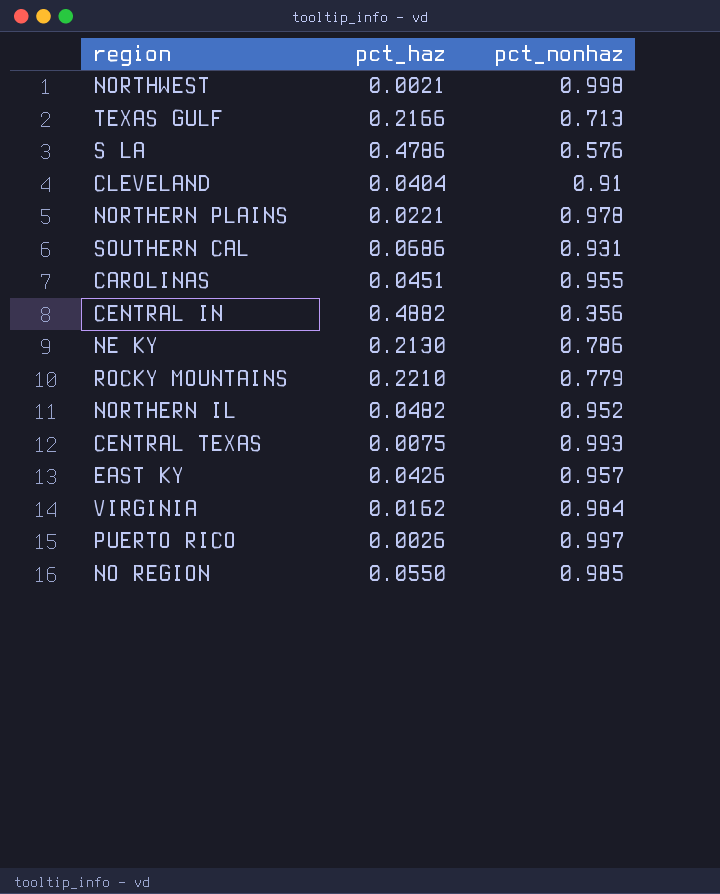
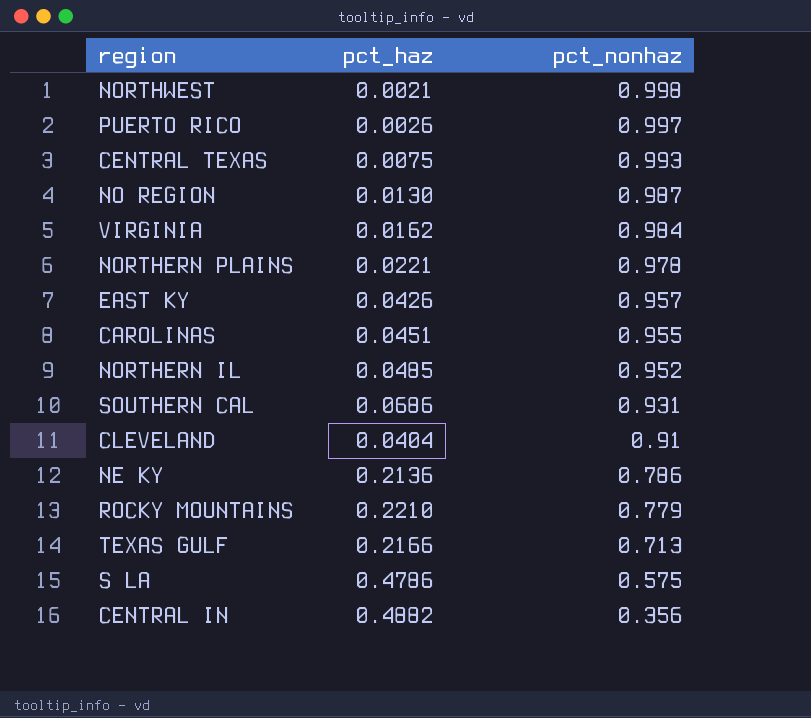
row order: none -> pct_nonhaz descending
NO REGION | pct_haz: 0.0550 -> 0.0130
NO REGION | pct_nonhaz: 0.985 -> 0.987
NORTHERN IL | pct_haz: 0.0482 -> 0.0485
NE KY | pct_haz: 0.2130 -> 0.2136
S LA | pct_nonhaz: 0.576 -> 0.575

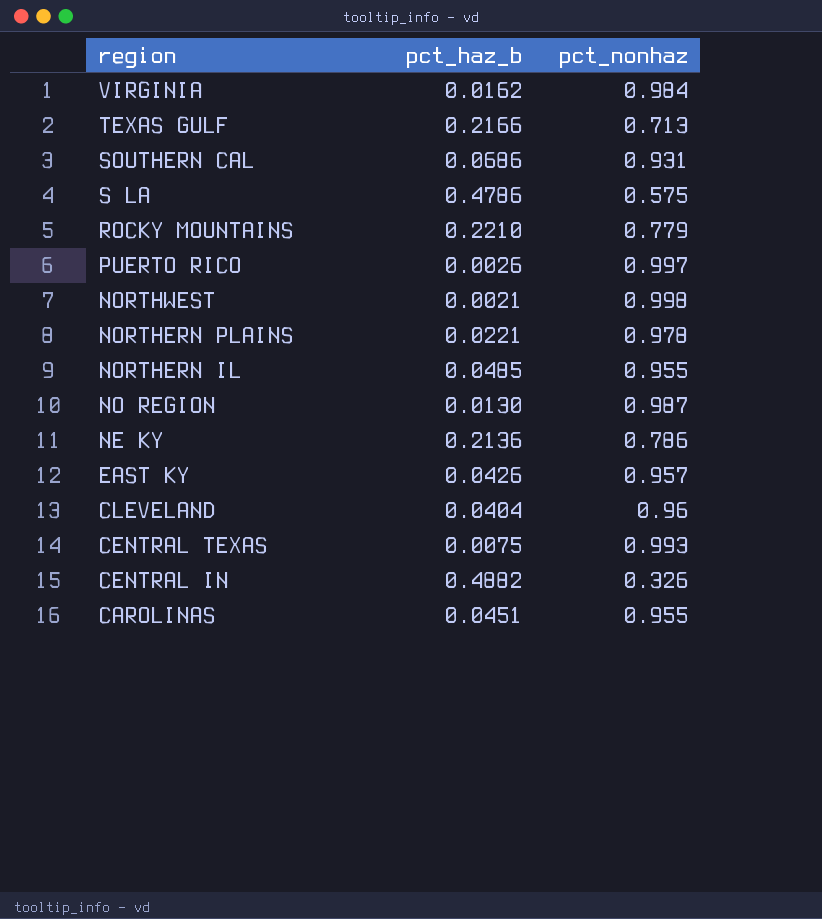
row order: pct_nonhaz descending -> region descending
column name: pct_haz -> pct_haz_b
NORTHERN IL | pct_nonhaz: 0.952 -> 0.955
CLEVELAND | pct_nonhaz: 0.91 -> 0.96
CENTRAL IN | pct_nonhaz: 0.356 -> 0.326

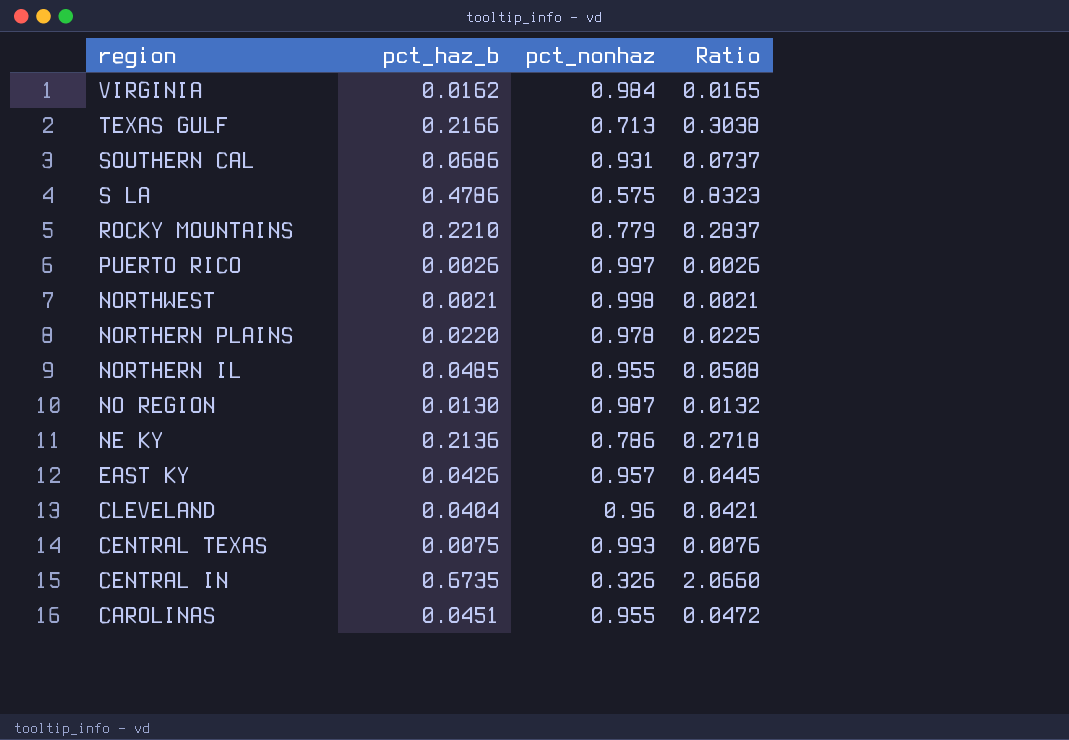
column Ratio | formula: none -> [pct_haz_b] / [pct_nonhaz]
NORTHERN PLAINS | pct_haz_b: 0.0221 -> 0.0220
CENTRAL IN | pct_haz_b: 0.4882 -> 0.6735

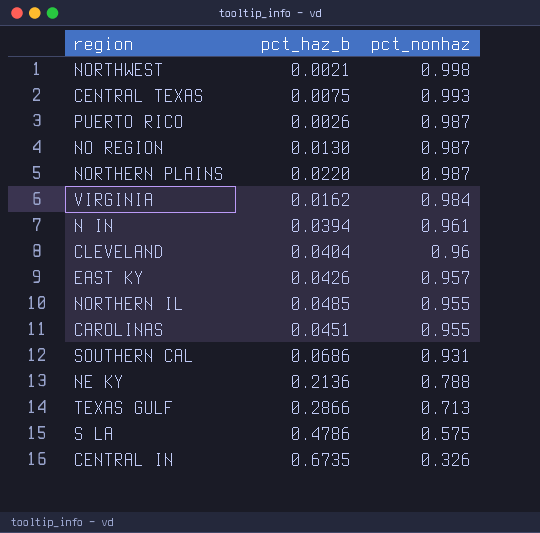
row order: region descending -> pct_nonhaz descending
column Ratio | formula: [pct_haz_b] / [pct_nonhaz] -> none
row ROCKY MOUNTAINS: 0.2210 | 0.779 | 0.2837 -> none
PUERTO RICO | pct_nonhaz: 0.997 -> 0.987
NORTHERN PLAINS | pct_nonhaz: 0.978 -> 0.987
row N IN: none -> 0.0394 | 0.961
NE KY | pct_nonhaz: 0.786 -> 0.788
TEXAS GULF | pct_haz_b: 0.2166 -> 0.2866

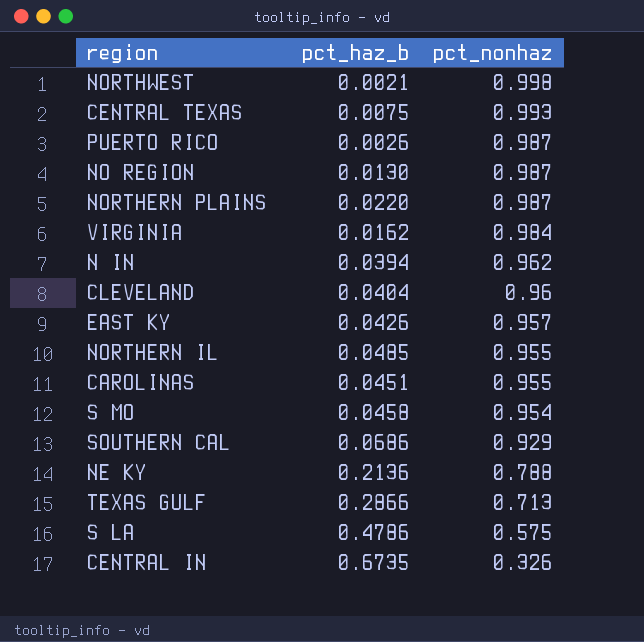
N IN | pct_nonhaz: 0.961 -> 0.962
row S MO: none -> 0.0458 | 0.954
SOUTHERN CAL | pct_nonhaz: 0.931 -> 0.929

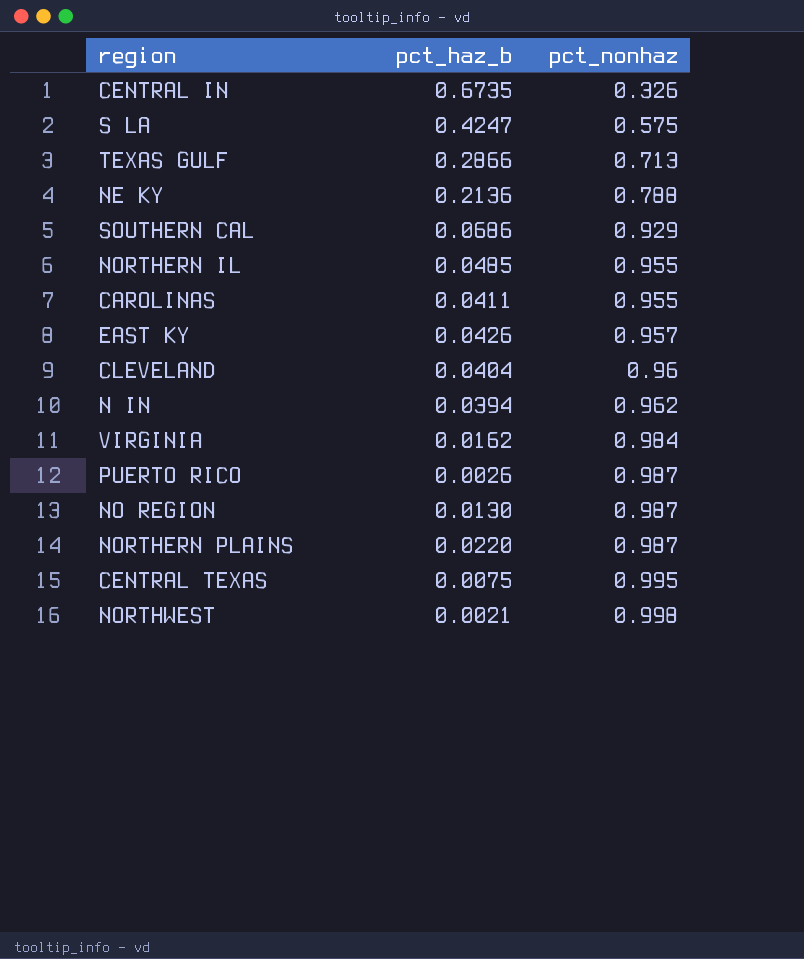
row order: pct_nonhaz descending -> pct_nonhaz ascending
row S MO: 0.0458 | 0.954 -> none
S LA | pct_haz_b: 0.4786 -> 0.4247
CAROLINAS | pct_haz_b: 0.0451 -> 0.0411
CENTRAL TEXAS | pct_nonhaz: 0.993 -> 0.995

